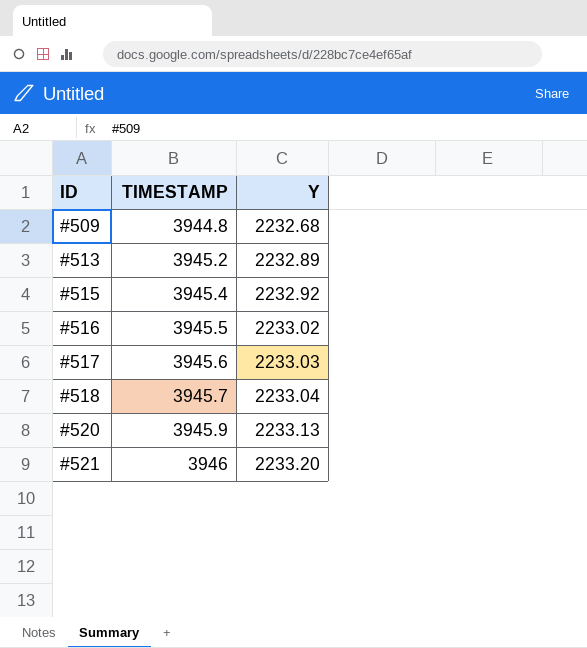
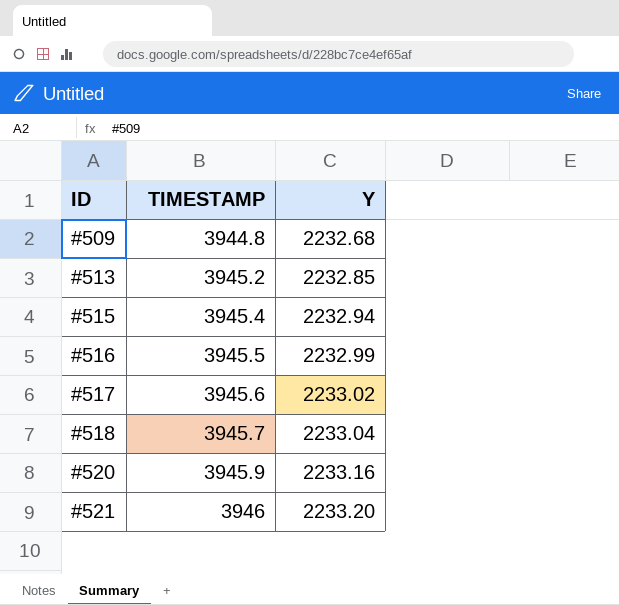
#513 | Y: 2232.89 -> 2232.85
#515 | Y: 2232.92 -> 2232.94
#516 | Y: 2233.02 -> 2232.99
#517 | Y: 2233.03 -> 2233.02
#520 | Y: 2233.13 -> 2233.16

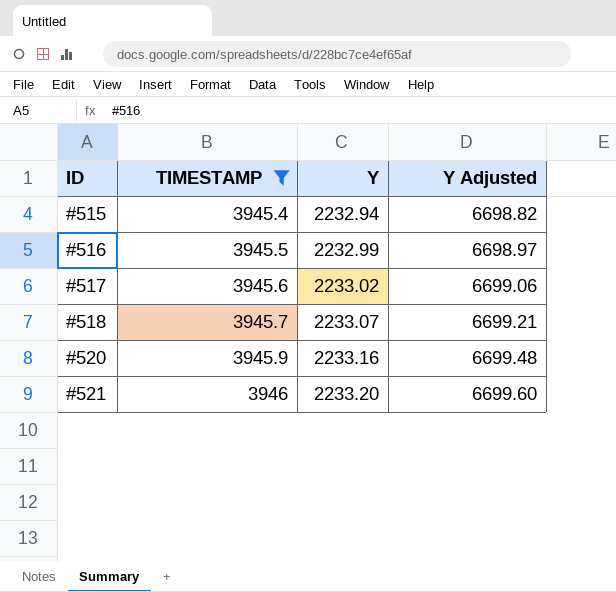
filter: none -> TIMESTAMP >= 3945.4
column Y Adjusted | formula: none -> [Y] * 3
#518 | Y: 2233.04 -> 2233.07

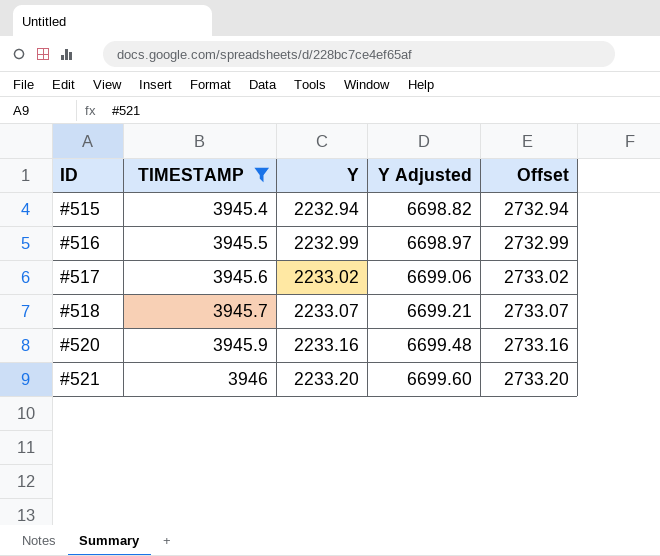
column Offset | formula: none -> [Y] + 500

